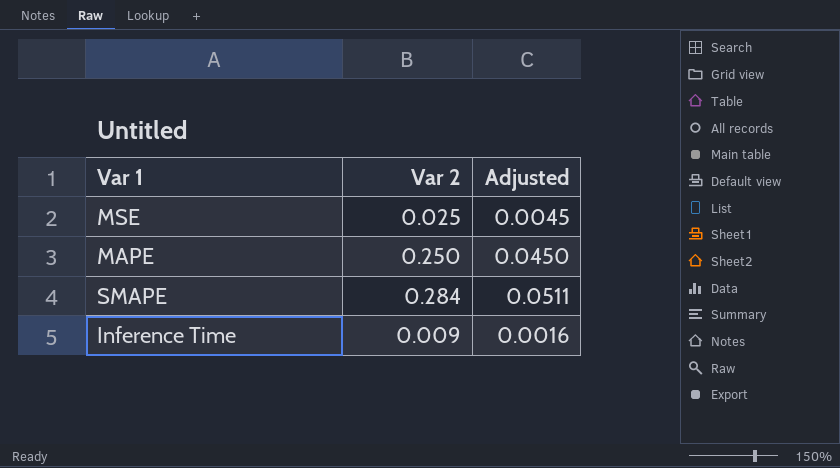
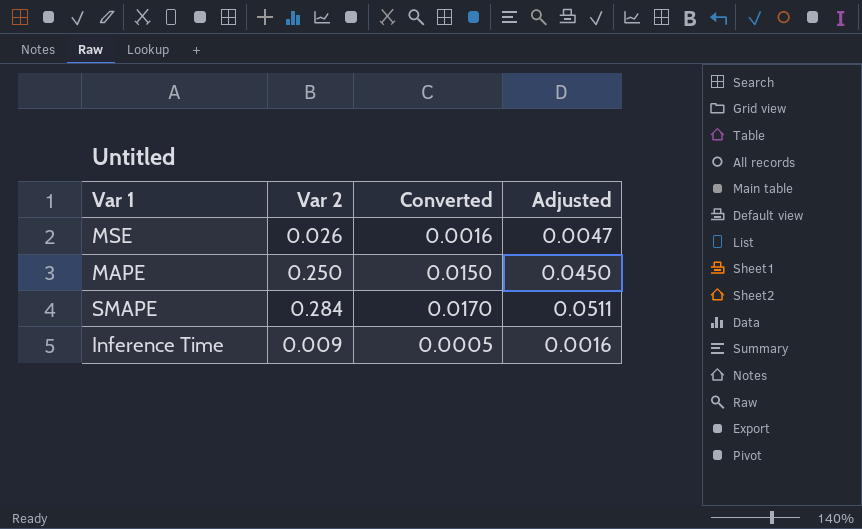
column Converted | formula: none -> [Var 2] * 0.06
MSE | Var 2: 0.025 -> 0.026
MSE | Adjusted: 0.0045 -> 0.0047

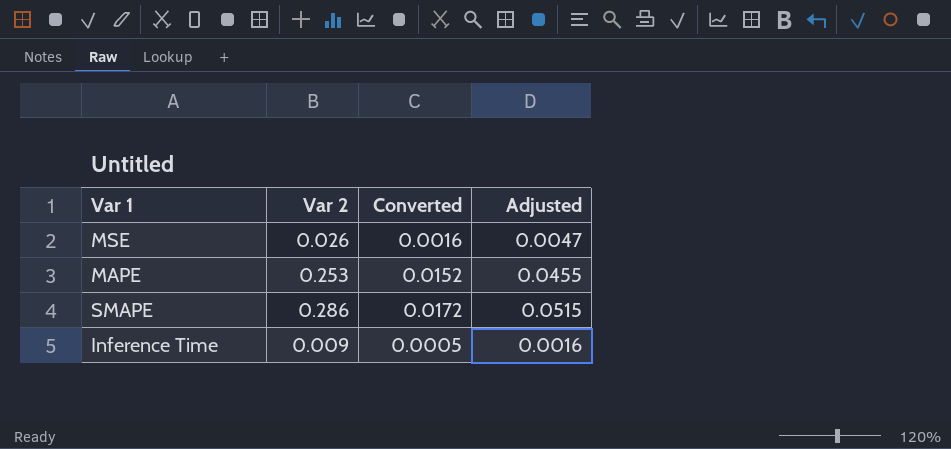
MAPE | Var 2: 0.250 -> 0.253
MAPE | Converted: 0.0150 -> 0.0152
MAPE | Adjusted: 0.0450 -> 0.0455
SMAPE | Var 2: 0.284 -> 0.286
SMAPE | Converted: 0.0170 -> 0.0172
SMAPE | Adjusted: 0.0511 -> 0.0515

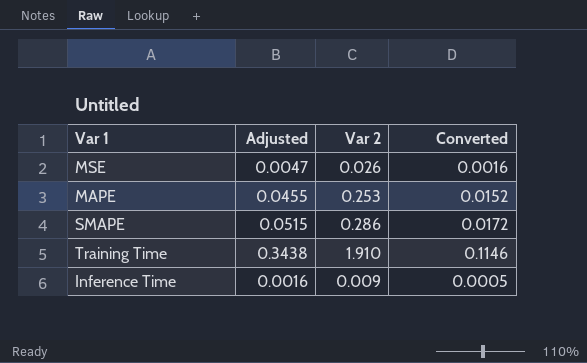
column Adjusted | position: 4 -> 2
row Training Time: none -> 0.3438 | 1.910 | 0.1146

